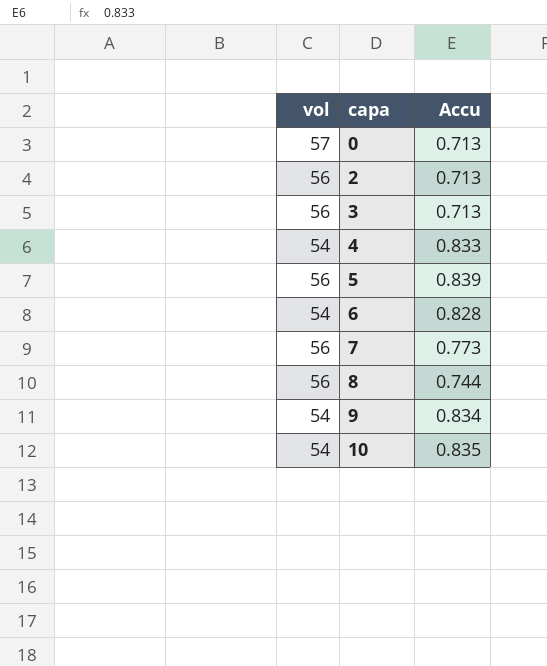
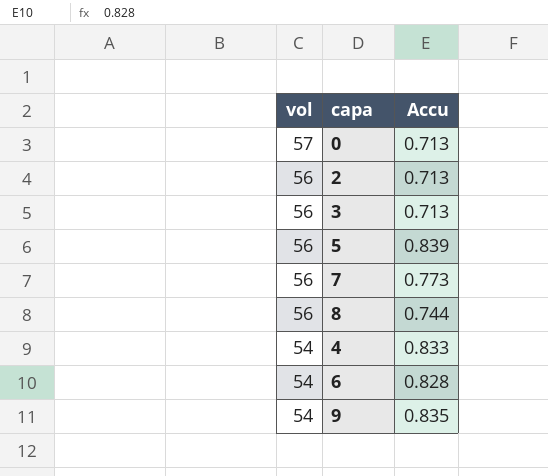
row order: capa ascending -> vol descending
row 10: 54 | 0.835 -> none
9 | Accu: 0.834 -> 0.835

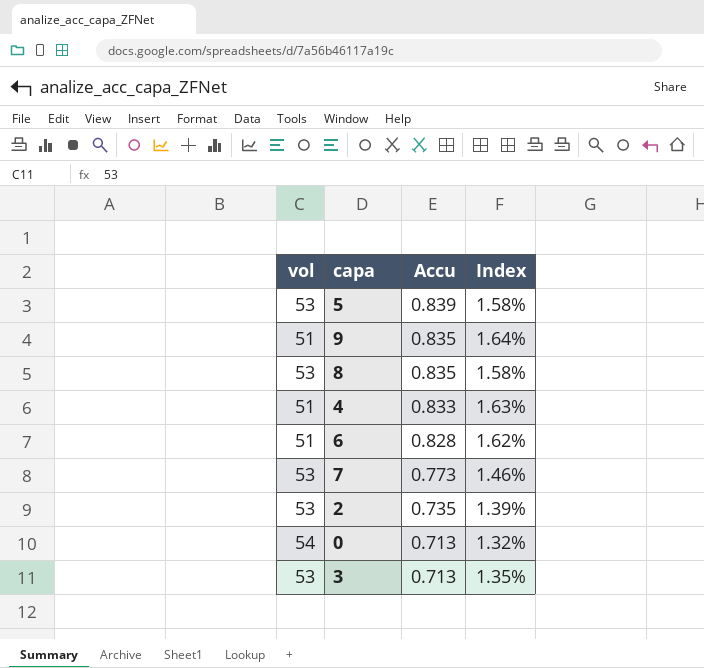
row order: vol descending -> Accu descending
column Index | formula: none -> [Accu] / [vol]
5 | vol: 56 -> 53
9 | vol: 54 -> 51
8 | vol: 56 -> 53
8 | Accu: 0.744 -> 0.835
4 | vol: 54 -> 51
6 | vol: 54 -> 51
7 | vol: 56 -> 53
2 | vol: 56 -> 53
2 | Accu: 0.713 -> 0.735
0 | vol: 57 -> 54
3 | vol: 56 -> 53

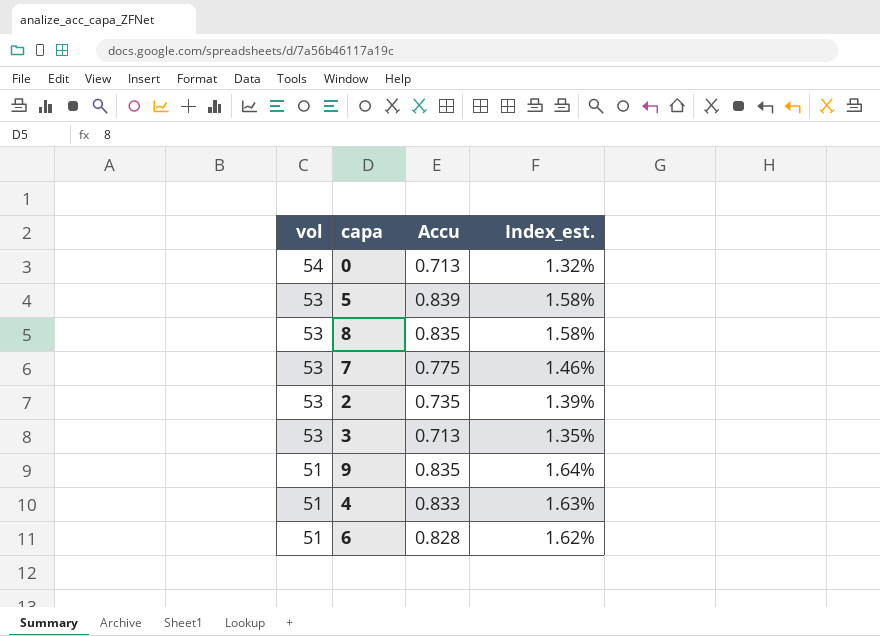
row order: Accu descending -> vol descending
column name: Index -> Index_est.
7 | Accu: 0.773 -> 0.775

